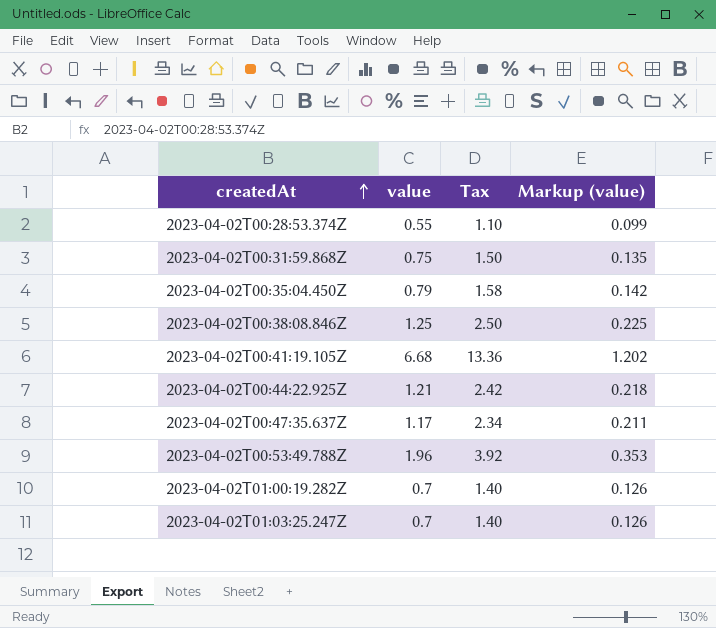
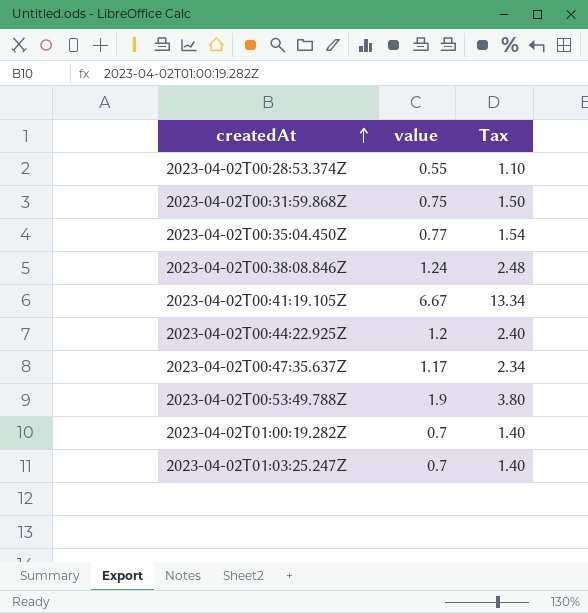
column Markup (value) | formula: [value] * 0.18 -> none
2023-04-02T00:35:04.450Z | value: 0.79 -> 0.77
2023-04-02T00:35:04.450Z | Tax: 1.58 -> 1.54
2023-04-02T00:38:08.846Z | value: 1.25 -> 1.24
2023-04-02T00:38:08.846Z | Tax: 2.50 -> 2.48
2023-04-02T00:41:19.105Z | value: 6.68 -> 6.67
2023-04-02T00:41:19.105Z | Tax: 13.36 -> 13.34
2023-04-02T00:44:22.925Z | value: 1.21 -> 1.2
2023-04-02T00:44:22.925Z | Tax: 2.42 -> 2.40
2023-04-02T00:53:49.788Z | value: 1.96 -> 1.9
2023-04-02T00:53:49.788Z | Tax: 3.92 -> 3.80

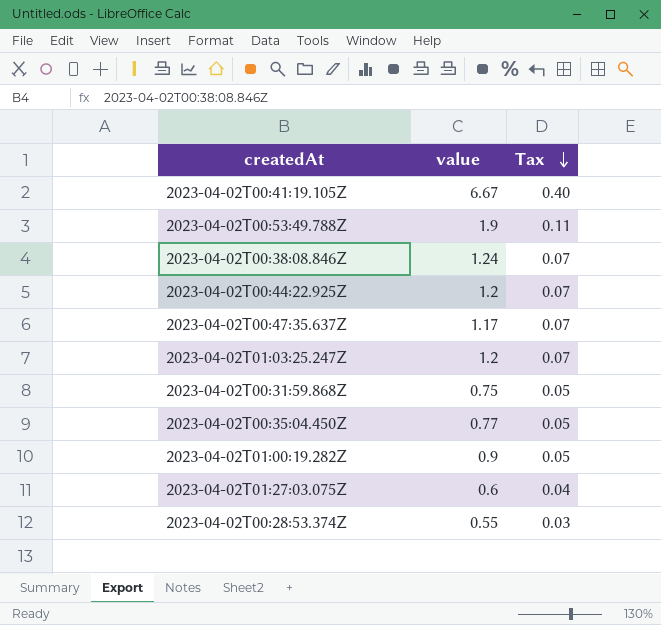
row order: createdAt ascending -> Tax descending
column Tax | formula: [value] * 2 -> [value] * 0.06
2023-04-02T01:03:25.247Z | value: 0.7 -> 1.2
2023-04-02T01:00:19.282Z | value: 0.7 -> 0.9
row 2023-04-02T01:27:03.075Z: none -> 0.6 | 0.04

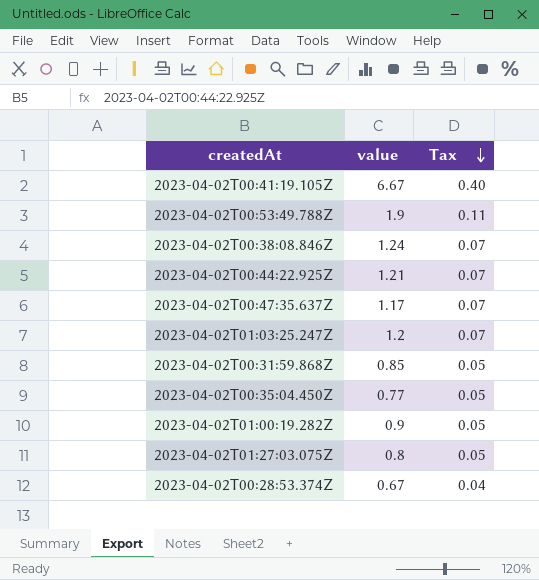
2023-04-02T00:44:22.925Z | value: 1.2 -> 1.21
2023-04-02T00:31:59.868Z | value: 0.75 -> 0.85
2023-04-02T01:27:03.075Z | value: 0.6 -> 0.8
2023-04-02T01:27:03.075Z | Tax: 0.04 -> 0.05
2023-04-02T00:28:53.374Z | value: 0.55 -> 0.67
2023-04-02T00:28:53.374Z | Tax: 0.03 -> 0.04

